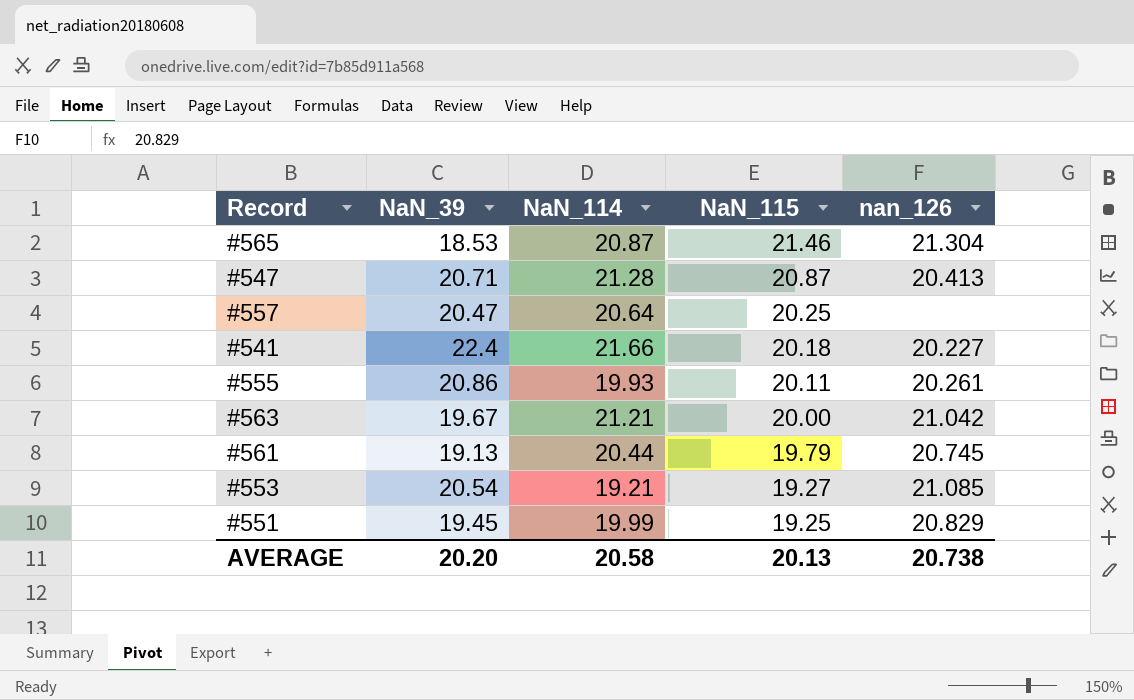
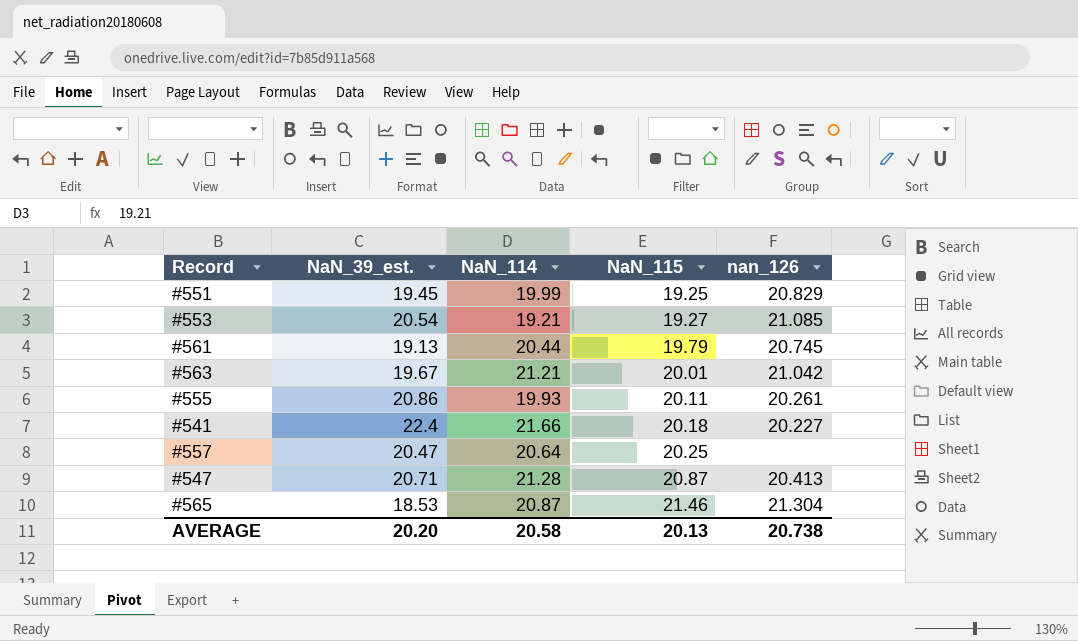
row order: NaN_115 descending -> NaN_115 ascending
column name: NaN_39 -> NaN_39_est.
#563 | NaN_115: 20.00 -> 20.01

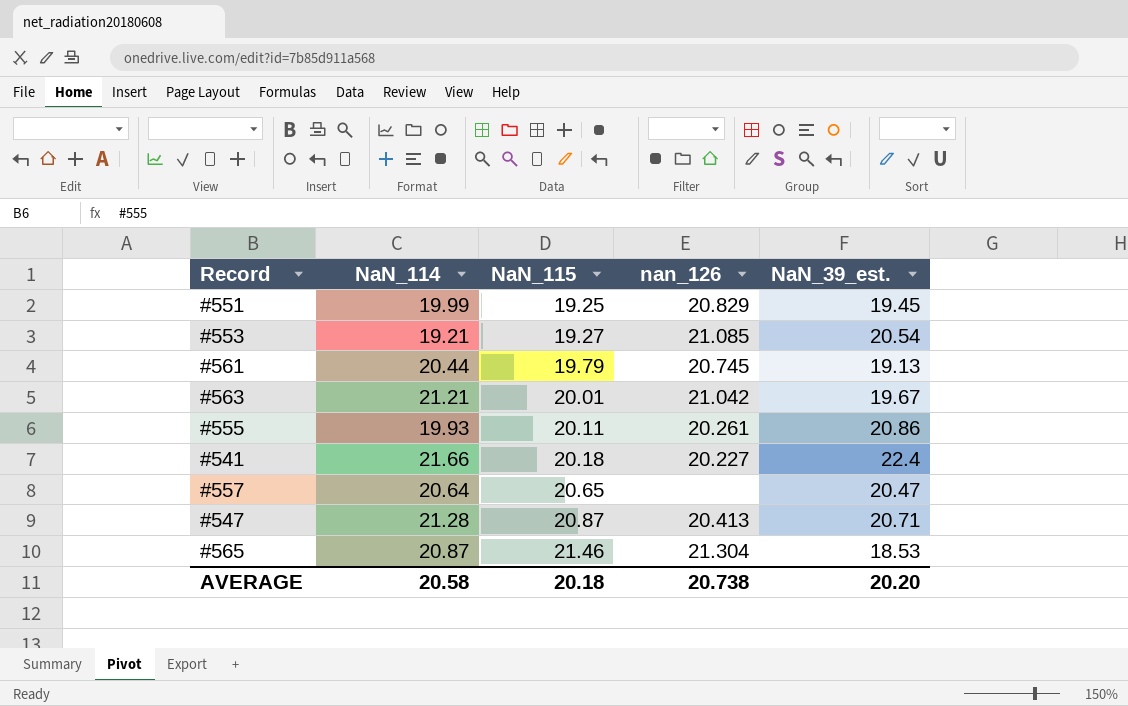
column NaN_39_est. | position: 2 -> 5
#557 | NaN_115: 20.25 -> 20.65
AVERAGE | NaN_115: 20.13 -> 20.18

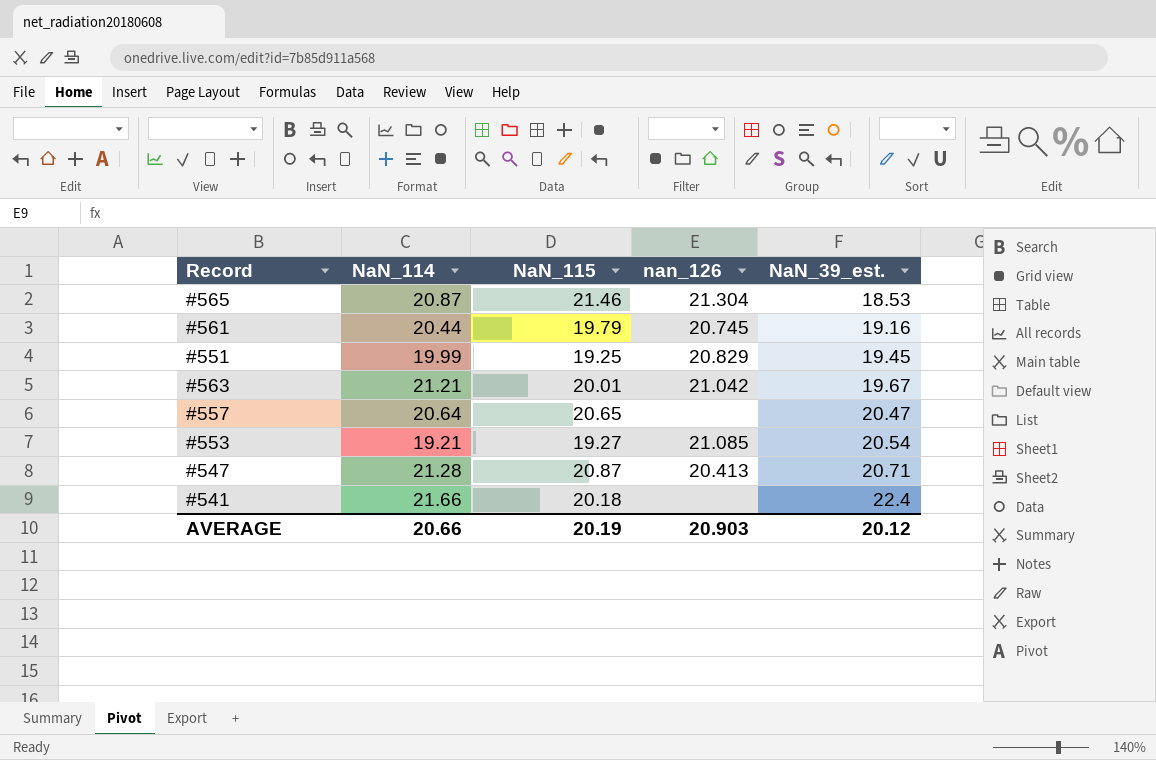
row order: NaN_115 ascending -> NaN_39_est. ascending
row #555: 19.93 | 20.11 | 20.261 | 20.86 -> none
#561 | NaN_39_est.: 19.13 -> 19.16
#541 | nan_126: 20.227 -> none
AVERAGE | NaN_114: 20.58 -> 20.66
AVERAGE | NaN_115: 20.18 -> 20.19
AVERAGE | nan_126: 20.738 -> 20.903
AVERAGE | NaN_39_est.: 20.20 -> 20.12

